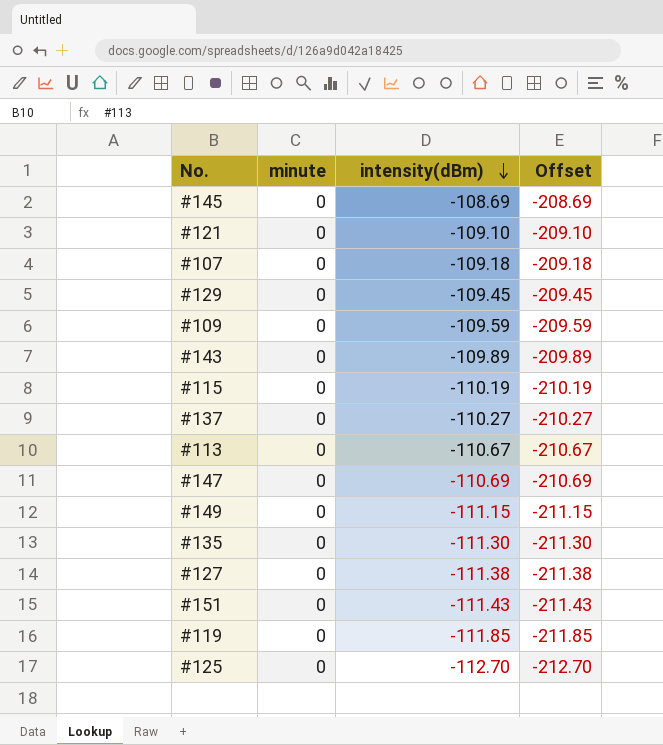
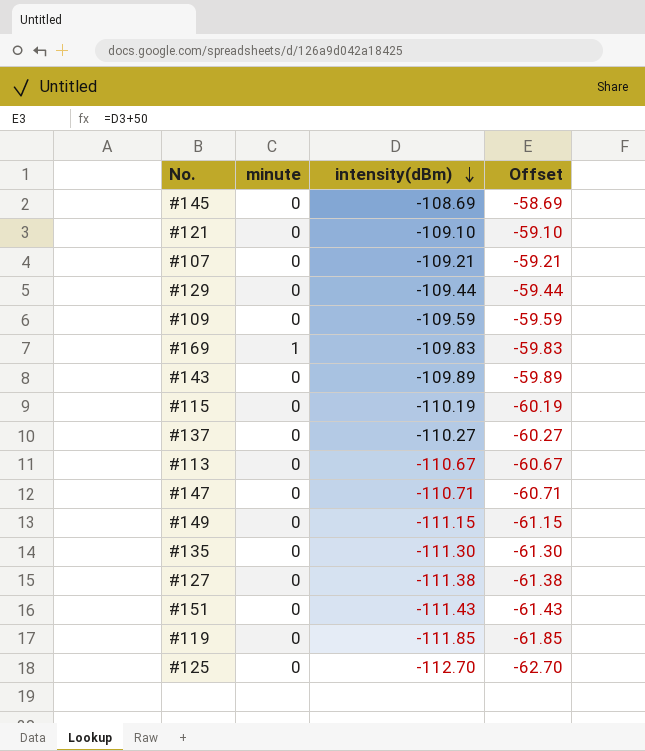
column Offset | formula: [intensity(dBm)] - 100 -> [intensity(dBm)] + 50
#107 | intensity(dBm): -109.18 -> -109.21
#129 | intensity(dBm): -109.45 -> -109.44
row #169: none -> 1 | -109.83 | -59.83
#147 | intensity(dBm): -110.69 -> -110.71

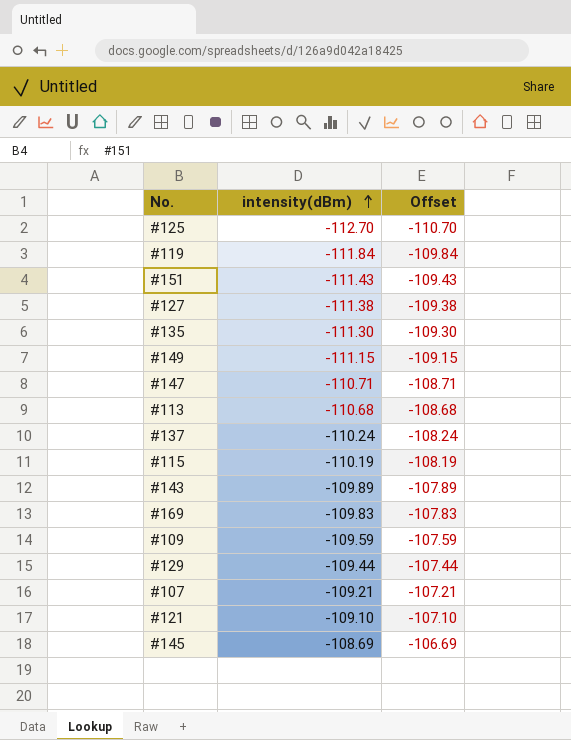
row order: intensity(dBm) descending -> intensity(dBm) ascending
column minute | position: 2 -> none
column Offset | formula: [intensity(dBm)] + 50 -> [intensity(dBm)] + 2
#119 | intensity(dBm): -111.85 -> -111.84
#113 | intensity(dBm): -110.67 -> -110.68
#137 | intensity(dBm): -110.27 -> -110.24

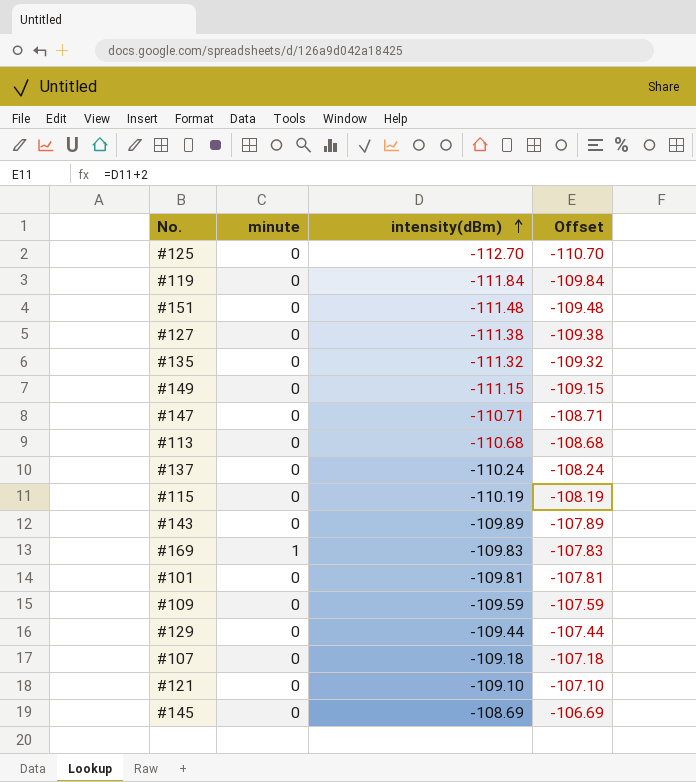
column minute | position: none -> 2
#151 | intensity(dBm): -111.43 -> -111.48
#151 | Offset: -109.43 -> -109.48
#135 | intensity(dBm): -111.30 -> -111.32
#135 | Offset: -109.30 -> -109.32
row #101: none -> 0 | -109.81 | -107.81
#107 | intensity(dBm): -109.21 -> -109.18
#107 | Offset: -107.21 -> -107.18

